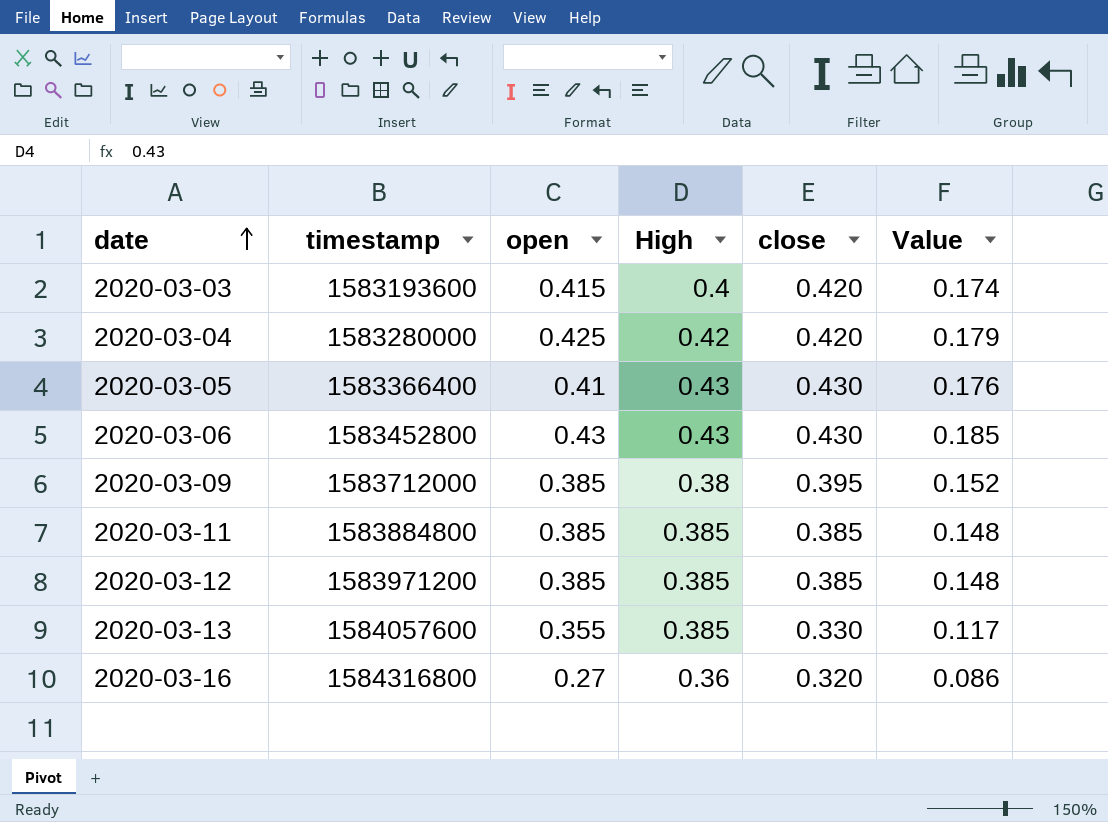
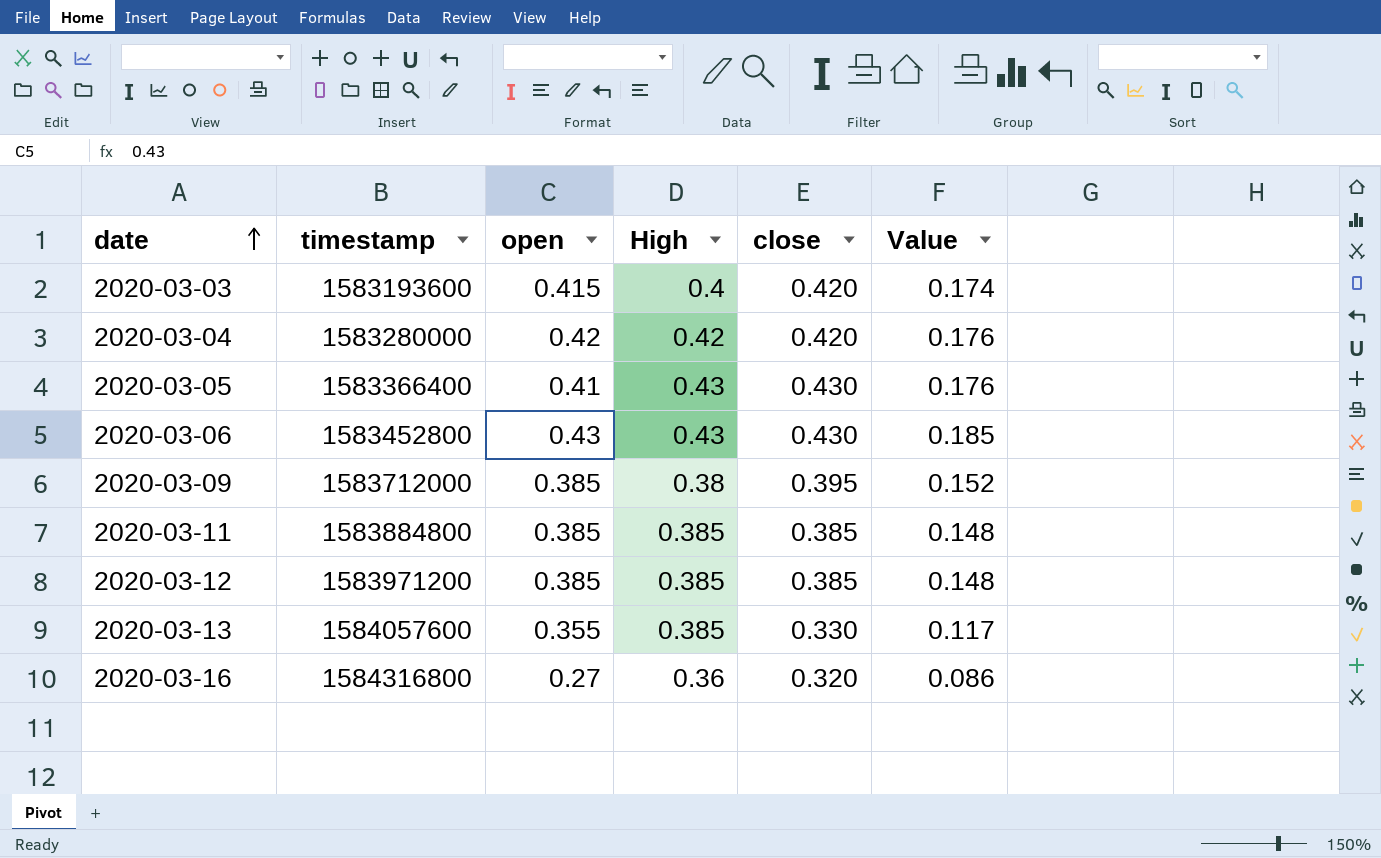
2020-03-04 | open: 0.425 -> 0.42
2020-03-04 | Value: 0.179 -> 0.176

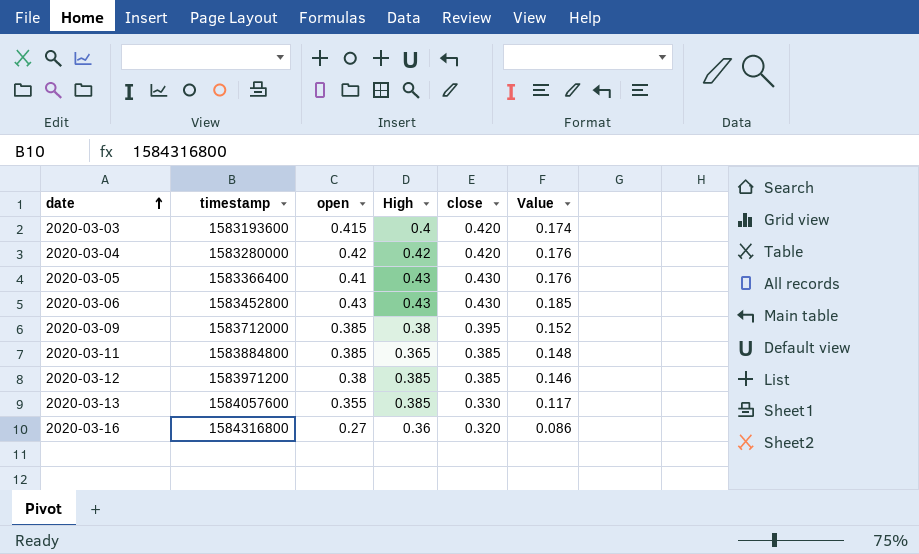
2020-03-11 | High: 0.385 -> 0.365
2020-03-12 | open: 0.385 -> 0.38
2020-03-12 | Value: 0.148 -> 0.146

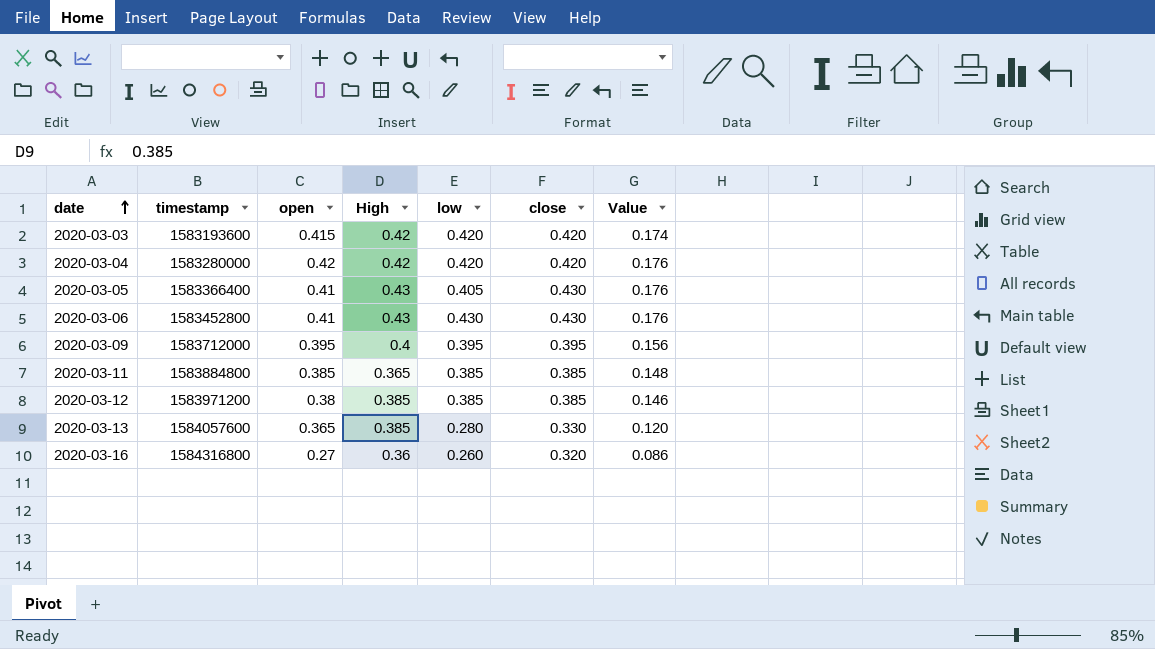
column low | position: none -> 5
2020-03-03 | High: 0.4 -> 0.42
2020-03-06 | open: 0.43 -> 0.41
2020-03-06 | Value: 0.185 -> 0.176
2020-03-09 | open: 0.385 -> 0.395
2020-03-09 | High: 0.38 -> 0.4
2020-03-09 | Value: 0.152 -> 0.156
2020-03-13 | open: 0.355 -> 0.365
2020-03-13 | Value: 0.117 -> 0.120

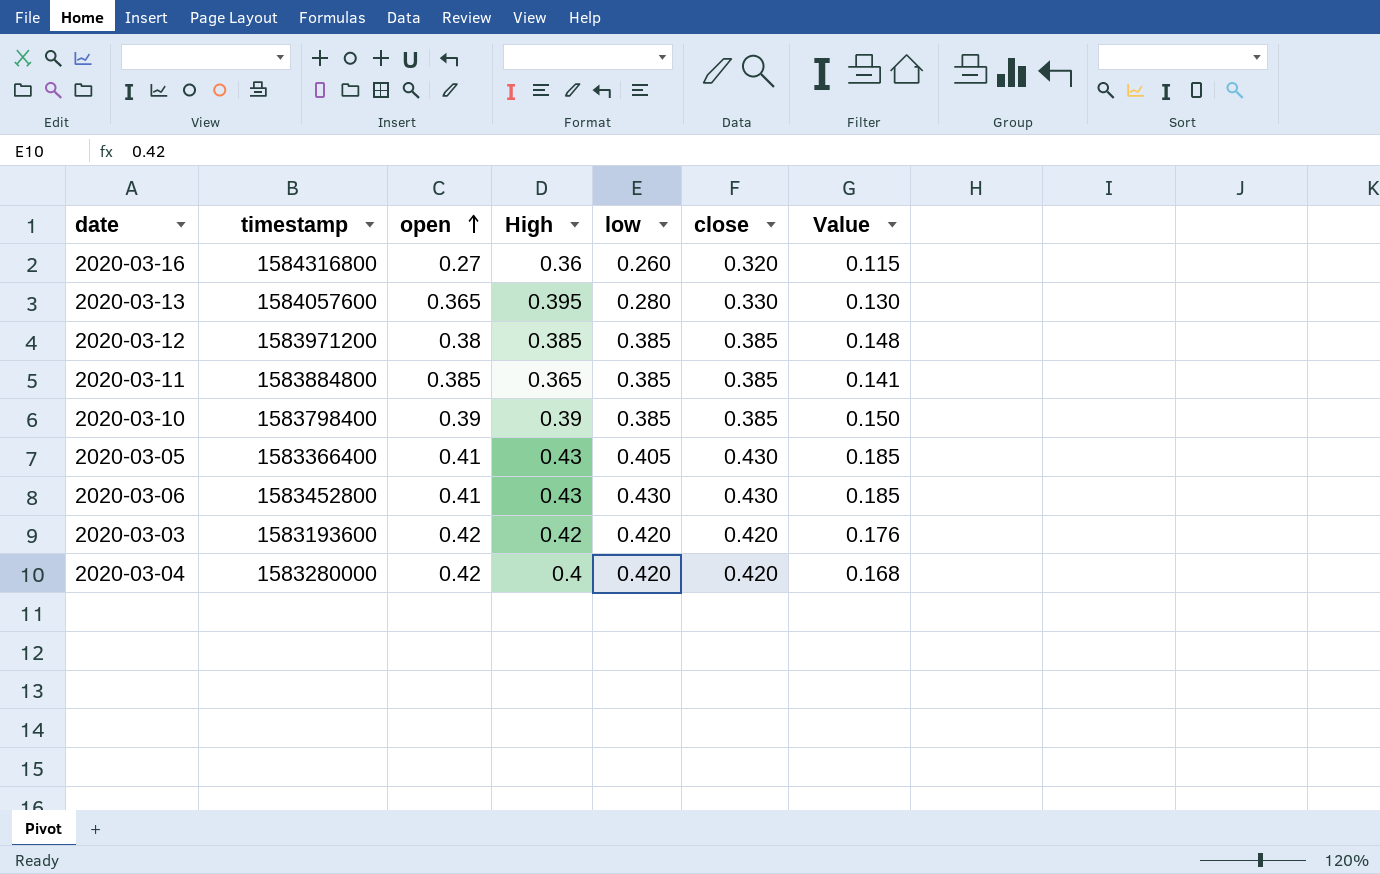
row order: date ascending -> open ascending
column Value | formula: [open] * [close] -> [High] * [close]
row 2020-03-09: 1583712000 | 0.395 | 0.4 | 0.395 | 0.395 | 0.156 -> none
2020-03-13 | High: 0.385 -> 0.395
row 2020-03-10: none -> 1583798400 | 0.39 | 0.39 | 0.385 | 0.385 | 0.150
2020-03-03 | open: 0.415 -> 0.42
2020-03-04 | High: 0.42 -> 0.4

